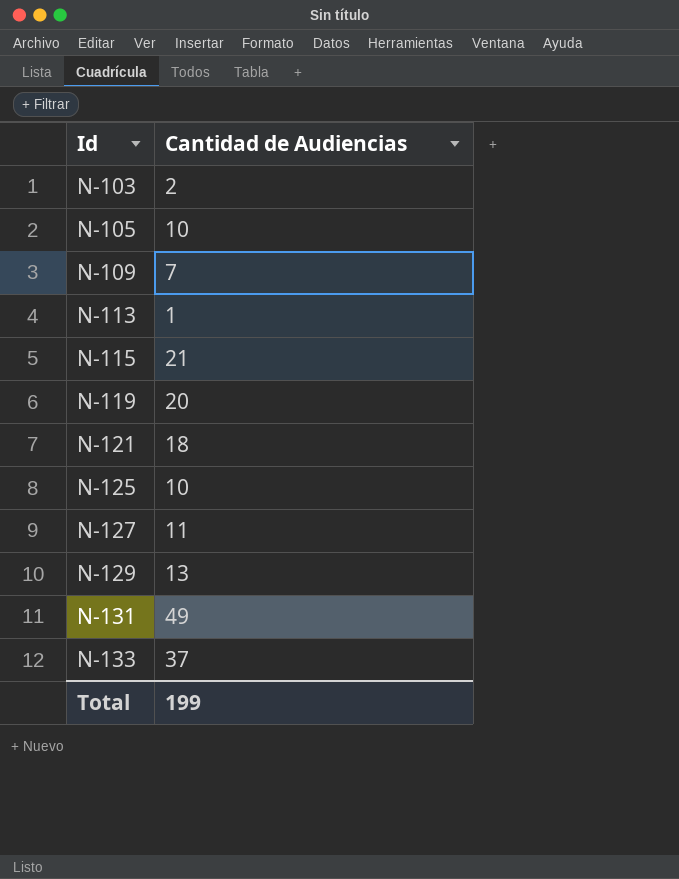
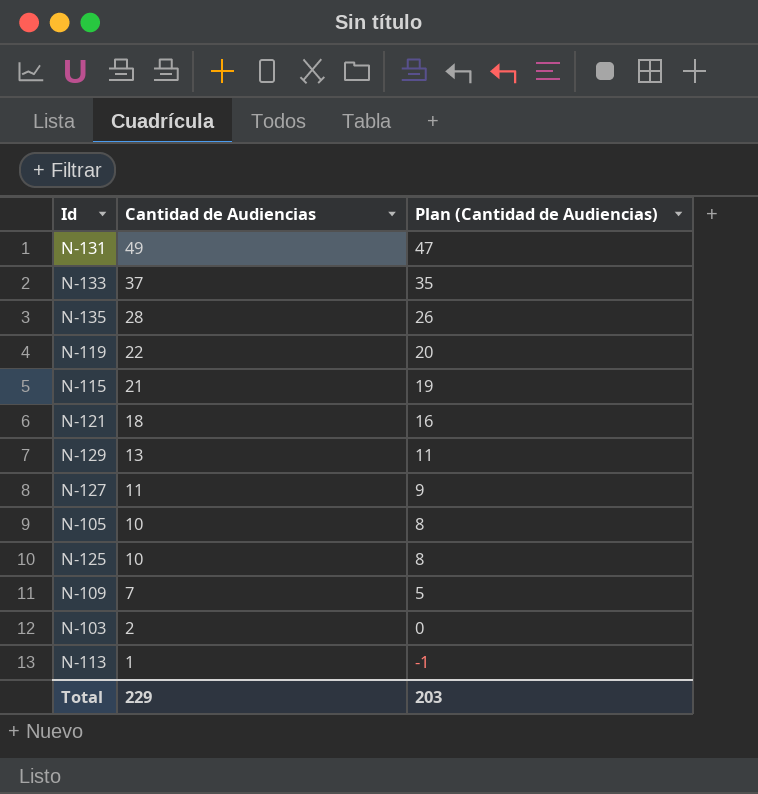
row order: Id ascending -> Cantidad de Audiencias descending
column Plan (Cantidad de Audiencias) | formula: none -> [Cantidad de Audiencias] - 2
row N-135: none -> 28 | 26
N-119 | Cantidad de Audiencias: 20 -> 22
Total | Cantidad de Audiencias: 199 -> 229

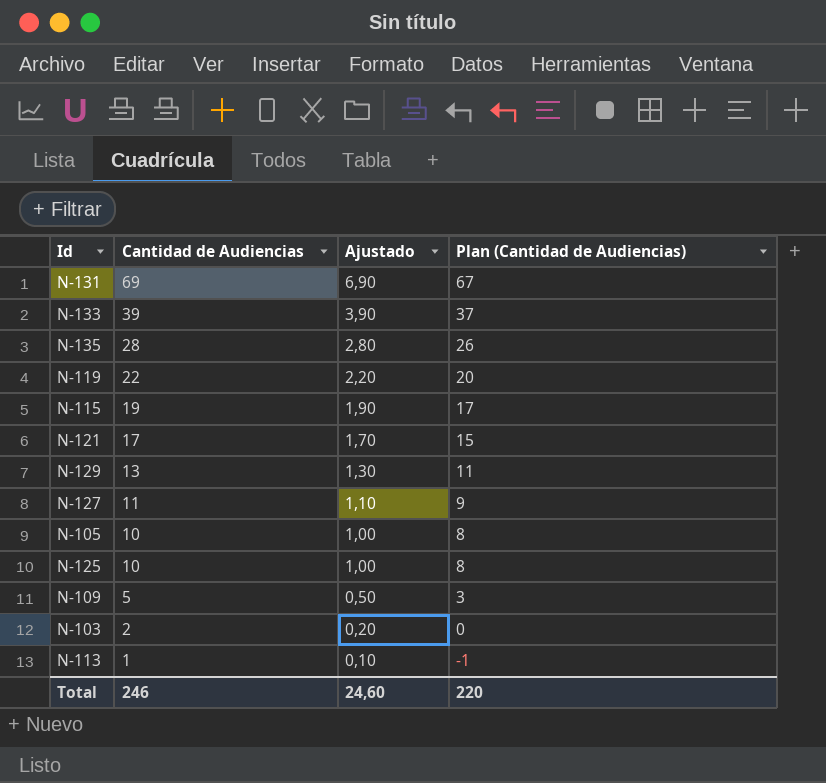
column Ajustado | formula: none -> [Cantidad de Audiencias] * 0,1
N-131 | Cantidad de Audiencias: 49 -> 69
N-131 | Plan (Cantidad de Audiencias): 47 -> 67
N-133 | Cantidad de Audiencias: 37 -> 39
N-133 | Plan (Cantidad de Audiencias): 35 -> 37
N-115 | Cantidad de Audiencias: 21 -> 19
N-115 | Plan (Cantidad de Audiencias): 19 -> 17
N-121 | Cantidad de Audiencias: 18 -> 17
N-121 | Plan (Cantidad de Audiencias): 16 -> 15
N-109 | Cantidad de Audiencias: 7 -> 5
N-109 | Plan (Cantidad de Audiencias): 5 -> 3
Total | Cantidad de Audiencias: 229 -> 246
Total | Plan (Cantidad de Audiencias): 203 -> 220

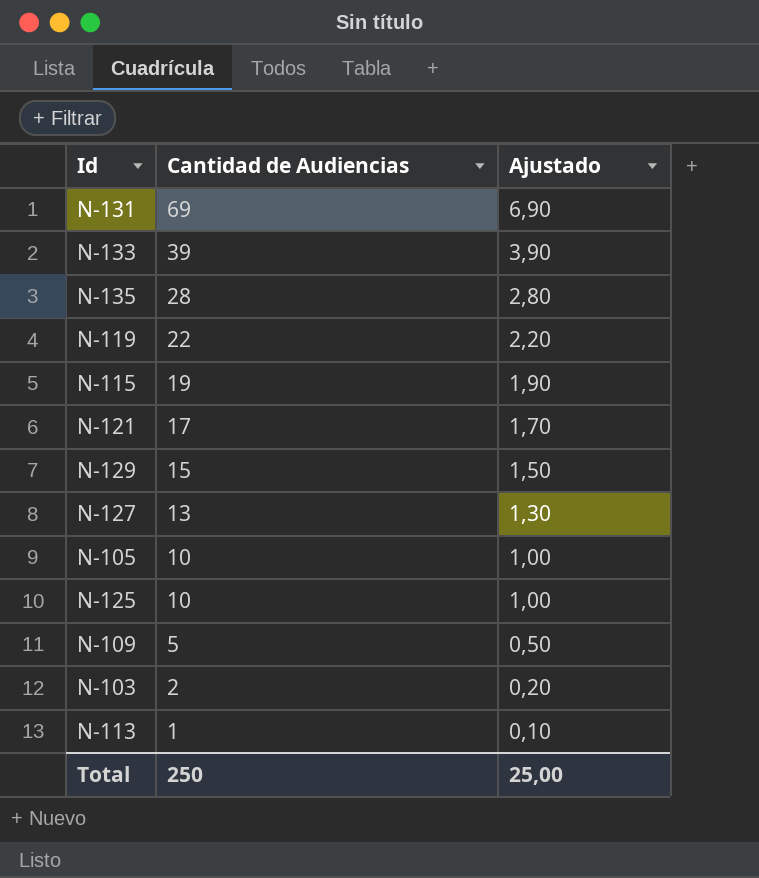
column Plan (Cantidad de Audiencias) | formula: [Cantidad de Audiencias] - 2 -> none
N-129 | Cantidad de Audiencias: 13 -> 15
N-129 | Ajustado: 1,30 -> 1,50
N-127 | Cantidad de Audiencias: 11 -> 13
N-127 | Ajustado: 1,10 -> 1,30
Total | Cantidad de Audiencias: 246 -> 250
Total | Ajustado: 24,60 -> 25,00

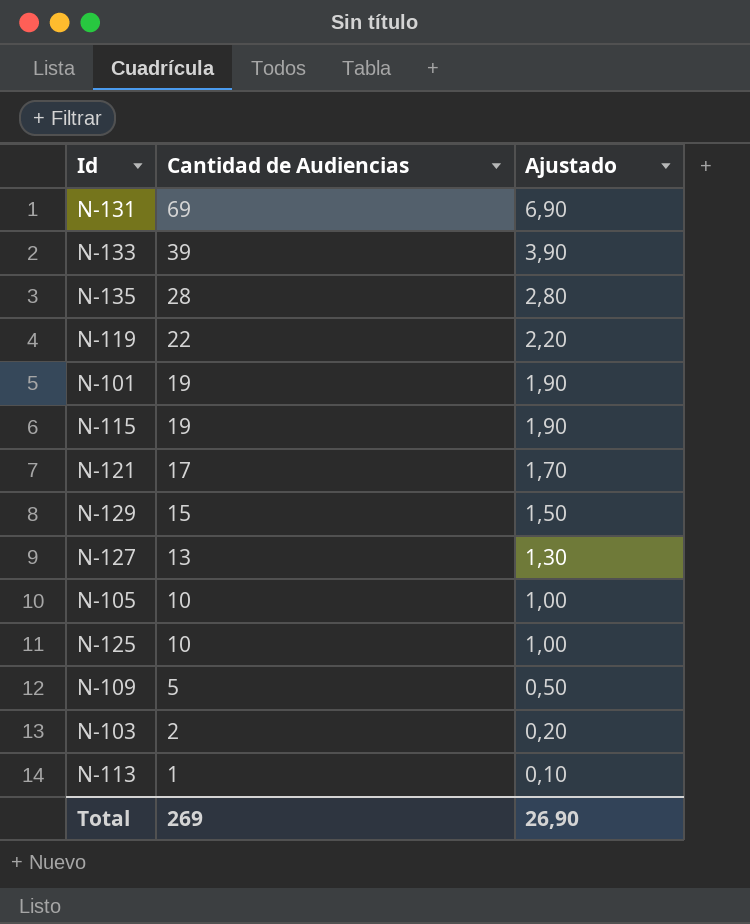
row N-101: none -> 19 | 1,90
Total | Cantidad de Audiencias: 250 -> 269
Total | Ajustado: 25,00 -> 26,90

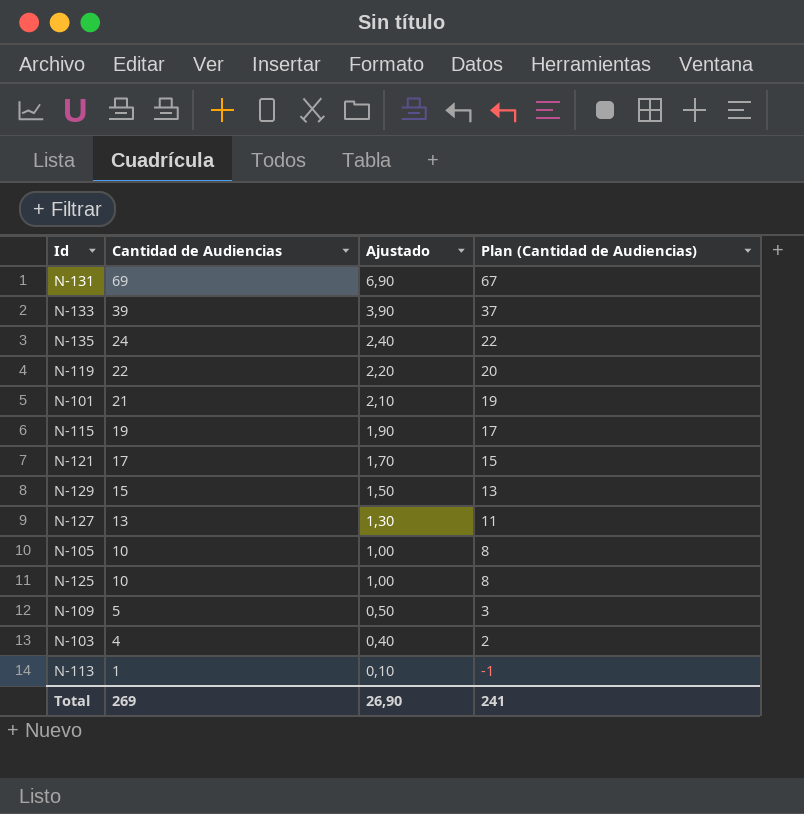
column Plan (Cantidad de Audiencias) | formula: none -> [Cantidad de Audiencias] - 2
N-135 | Cantidad de Audiencias: 28 -> 24
N-135 | Ajustado: 2,80 -> 2,40
N-101 | Cantidad de Audiencias: 19 -> 21
N-101 | Ajustado: 1,90 -> 2,10
N-103 | Cantidad de Audiencias: 2 -> 4
N-103 | Ajustado: 0,20 -> 0,40

